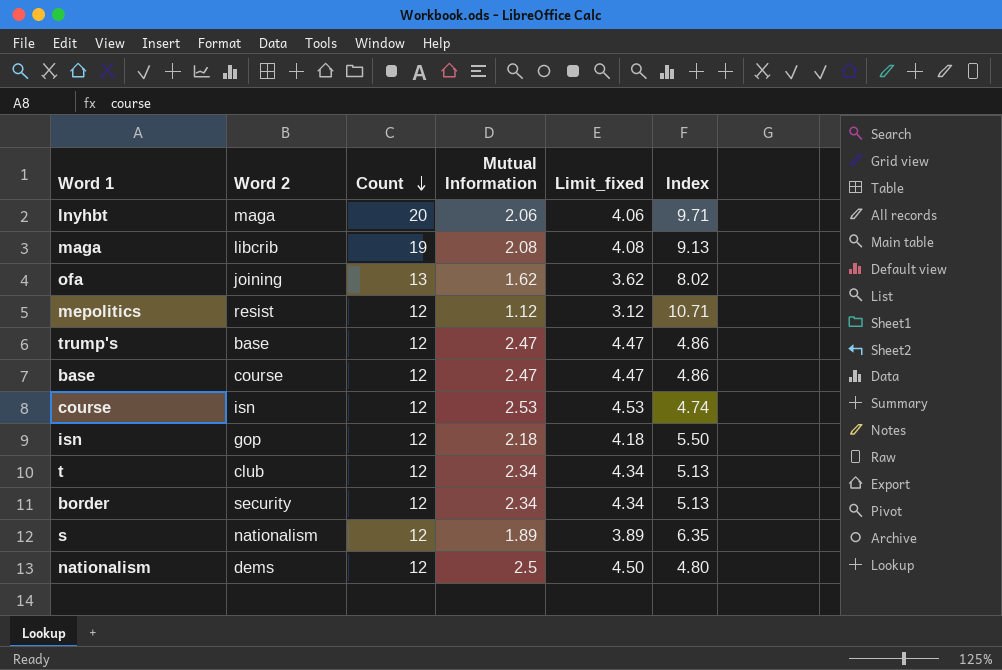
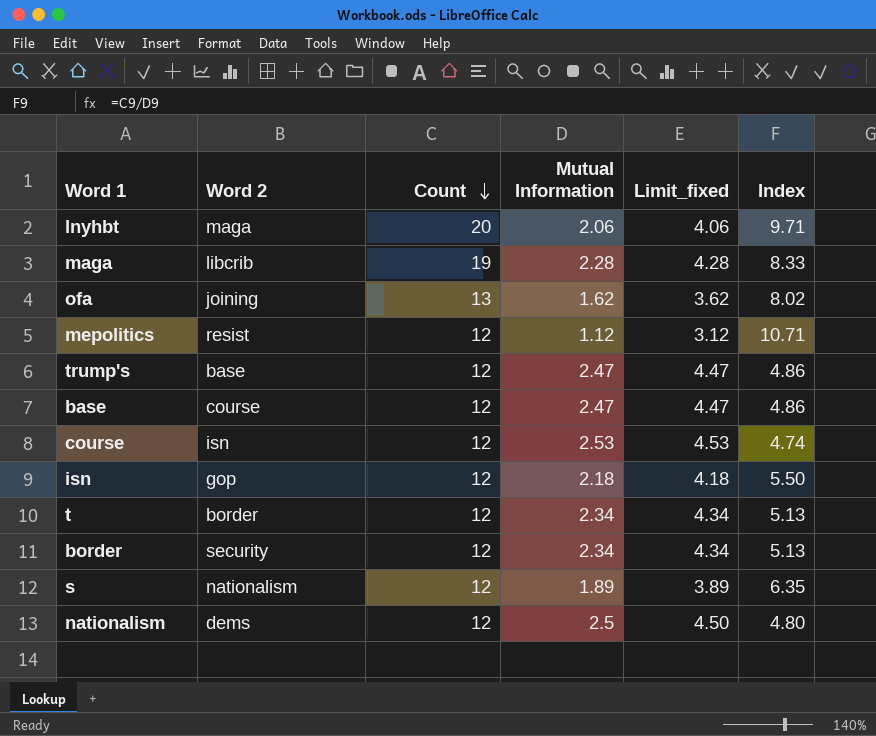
maga | Mutual Information: 2.08 -> 2.28
maga | Limit_fixed: 4.08 -> 4.28
maga | Index: 9.13 -> 8.33
t | Word 2: club -> border

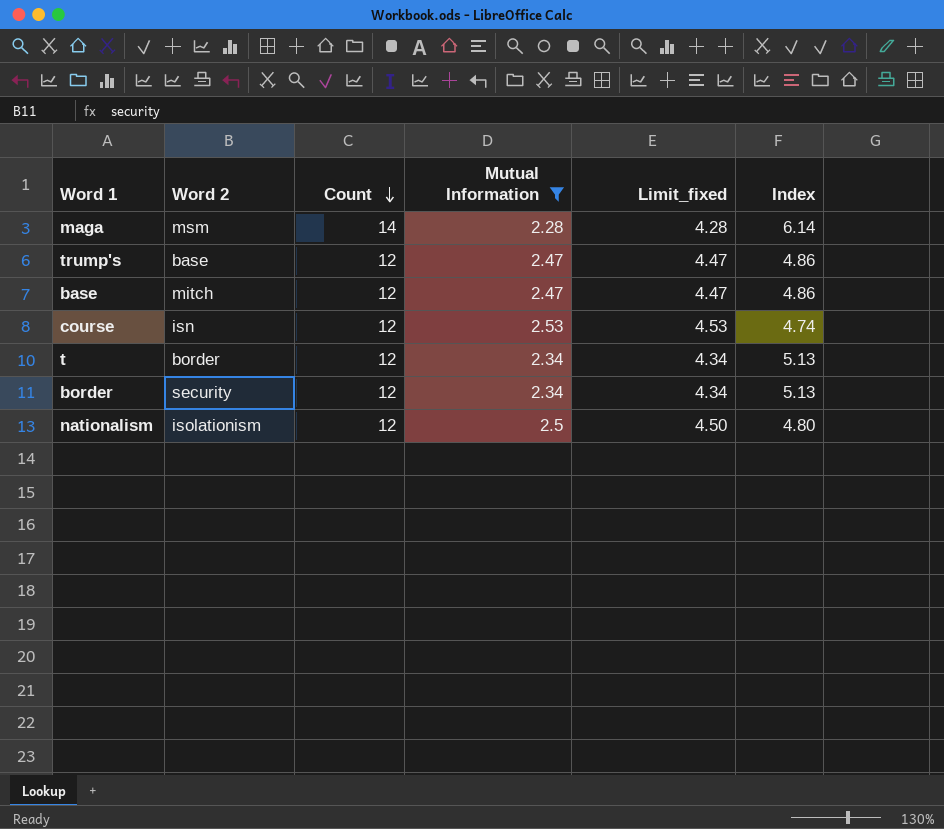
filter: none -> Mutual Information >= 2.28
maga | Word 2: libcrib -> msm
maga | Count: 19 -> 14
maga | Index: 8.33 -> 6.14
base | Word 2: course -> mitch
nationalism | Word 2: dems -> isolationism

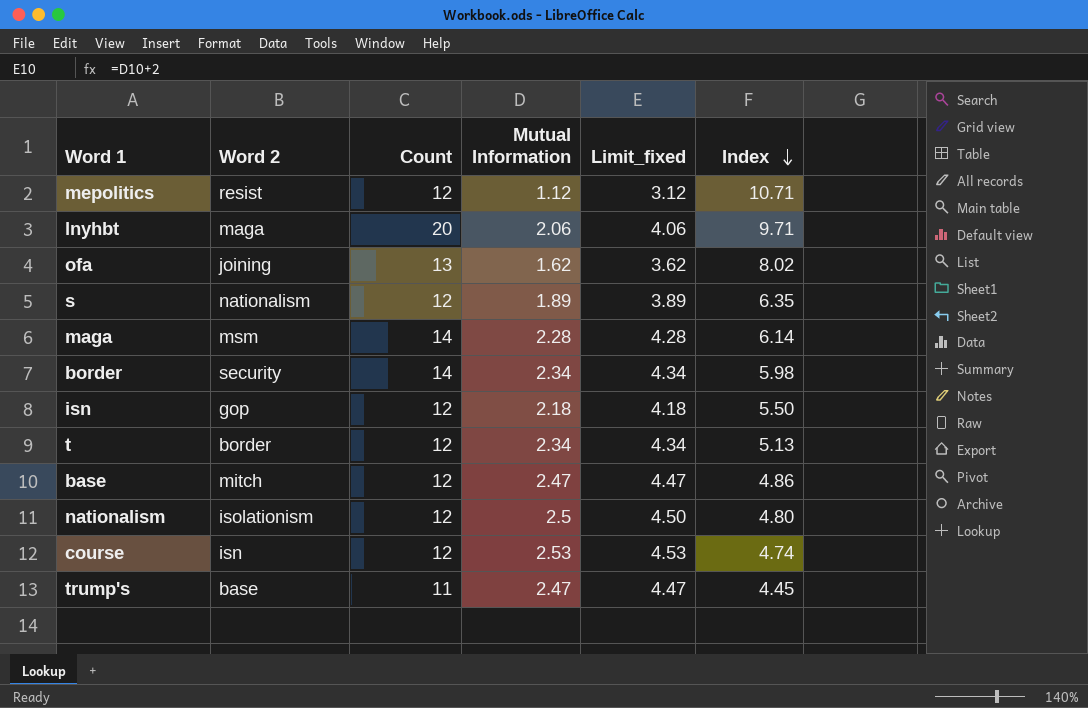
filter: Mutual Information >= 2.28 -> none
row order: Count descending -> Index descending
border | Count: 12 -> 14
border | Index: 5.13 -> 5.98
trump's | Count: 12 -> 11
trump's | Index: 4.86 -> 4.45

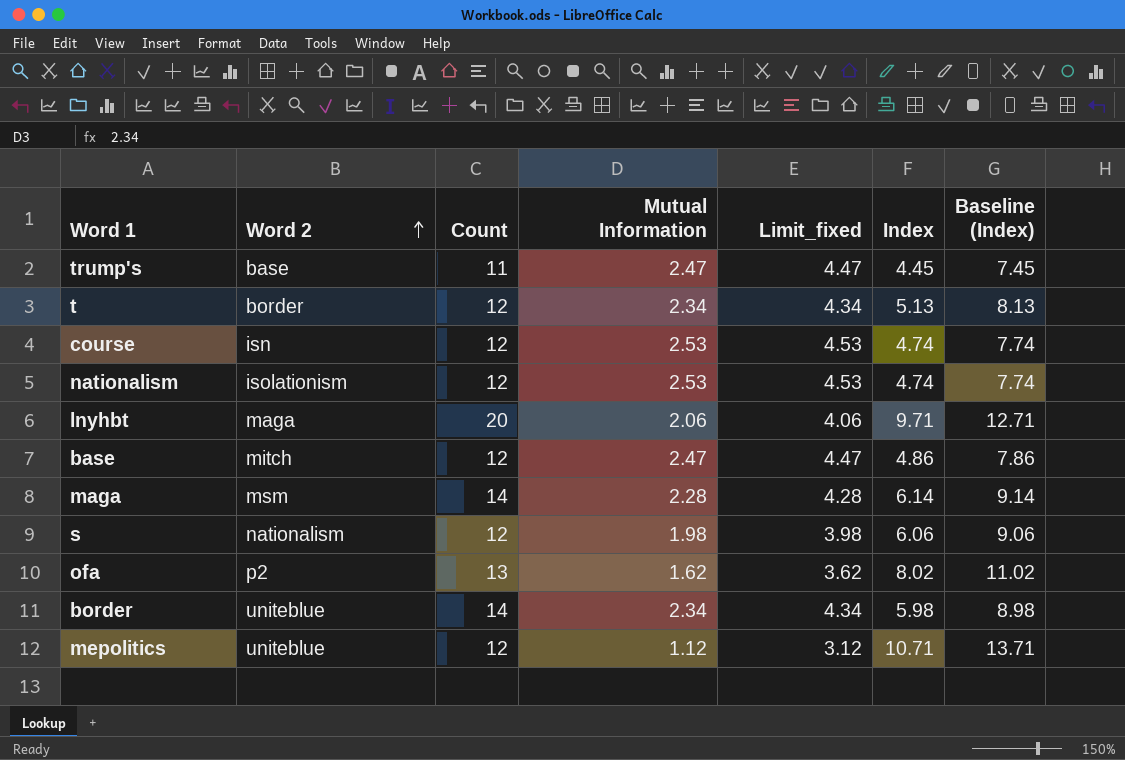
row order: Index descending -> Word 2 ascending
column Baseline (Index) | formula: none -> [Index] + 3
row isn: gop | 12 | 2.18 | 4.18 | 5.50 -> none
nationalism | Mutual Information: 2.5 -> 2.53
nationalism | Limit_fixed: 4.50 -> 4.53
nationalism | Index: 4.80 -> 4.74
s | Mutual Information: 1.89 -> 1.98
s | Limit_fixed: 3.89 -> 3.98
s | Index: 6.35 -> 6.06
ofa | Word 2: joining -> p2
border | Word 2: security -> uniteblue
mepolitics | Word 2: resist -> uniteblue

